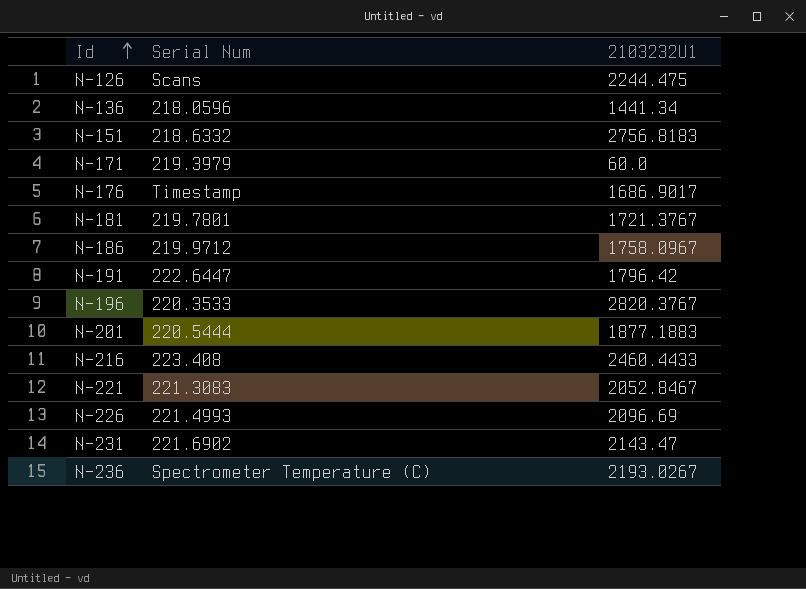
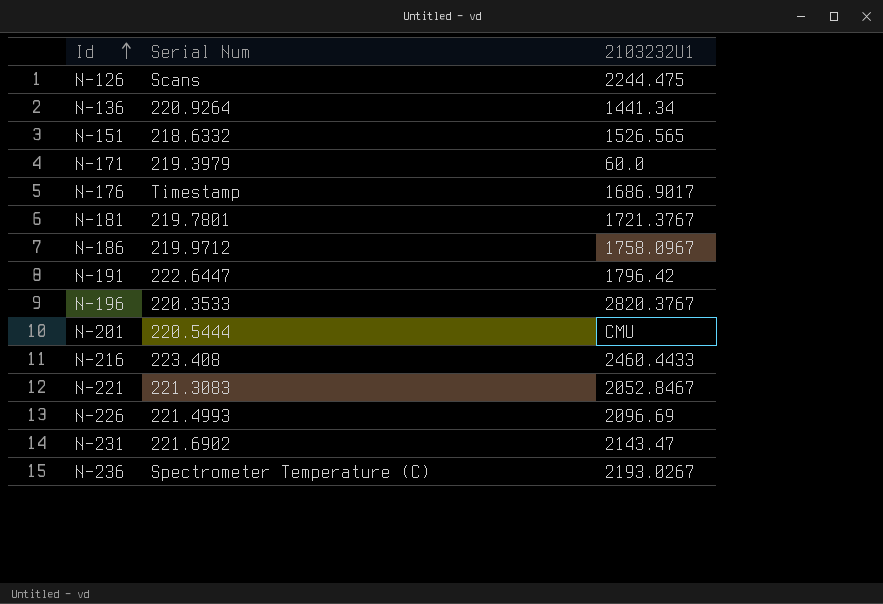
N-136 | Serial Num: 218.0596 -> 220.9264
N-151 | 2103232U1: 2756.8183 -> 1526.565
N-201 | 2103232U1: 1877.1883 -> CMU

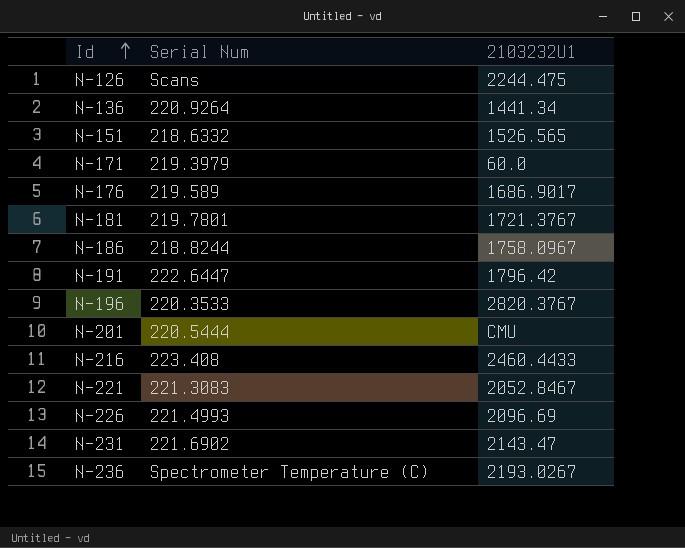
N-176 | Serial Num: Timestamp -> 219.589
N-186 | Serial Num: 219.9712 -> 218.8244

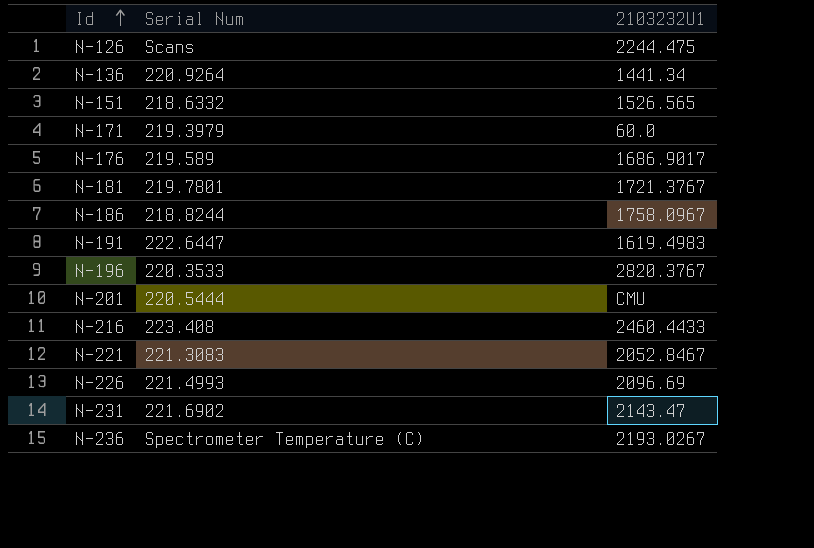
N-191 | 2103232U1: 1796.42 -> 1619.4983

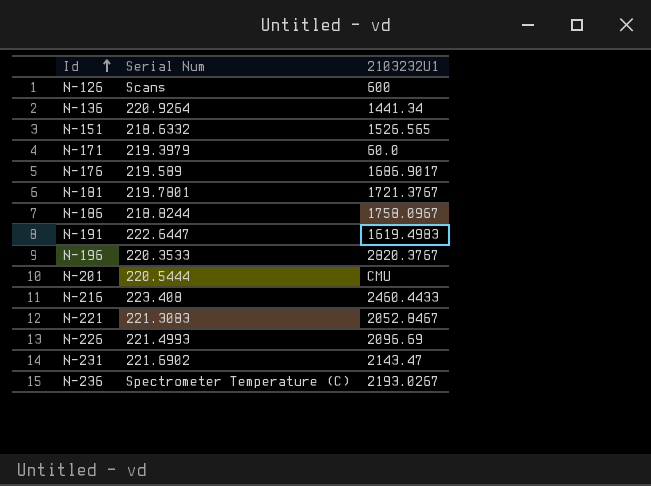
N-126 | 2103232U1: 2244.475 -> 600

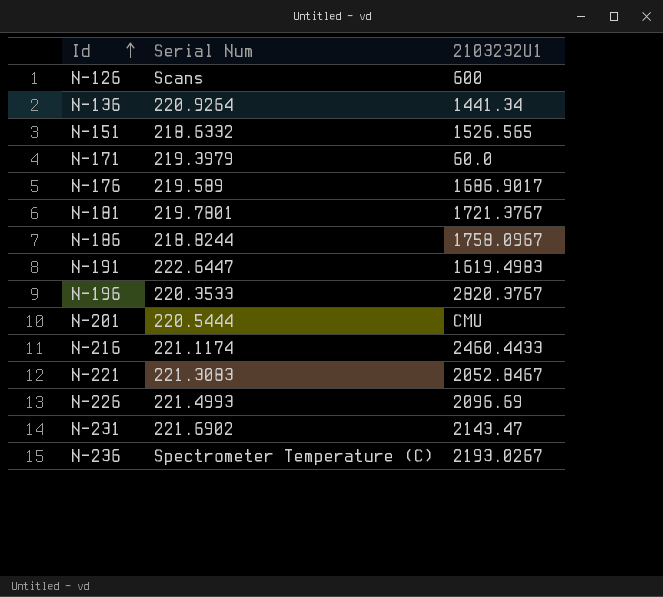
N-216 | Serial Num: 223.408 -> 221.1174

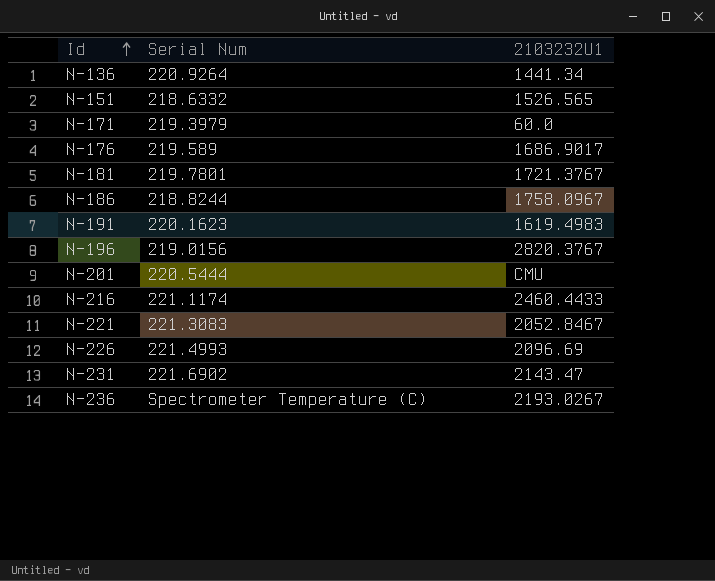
row N-126: Scans | 600 -> none
N-191 | Serial Num: 222.6447 -> 220.1623
N-196 | Serial Num: 220.3533 -> 219.0156

